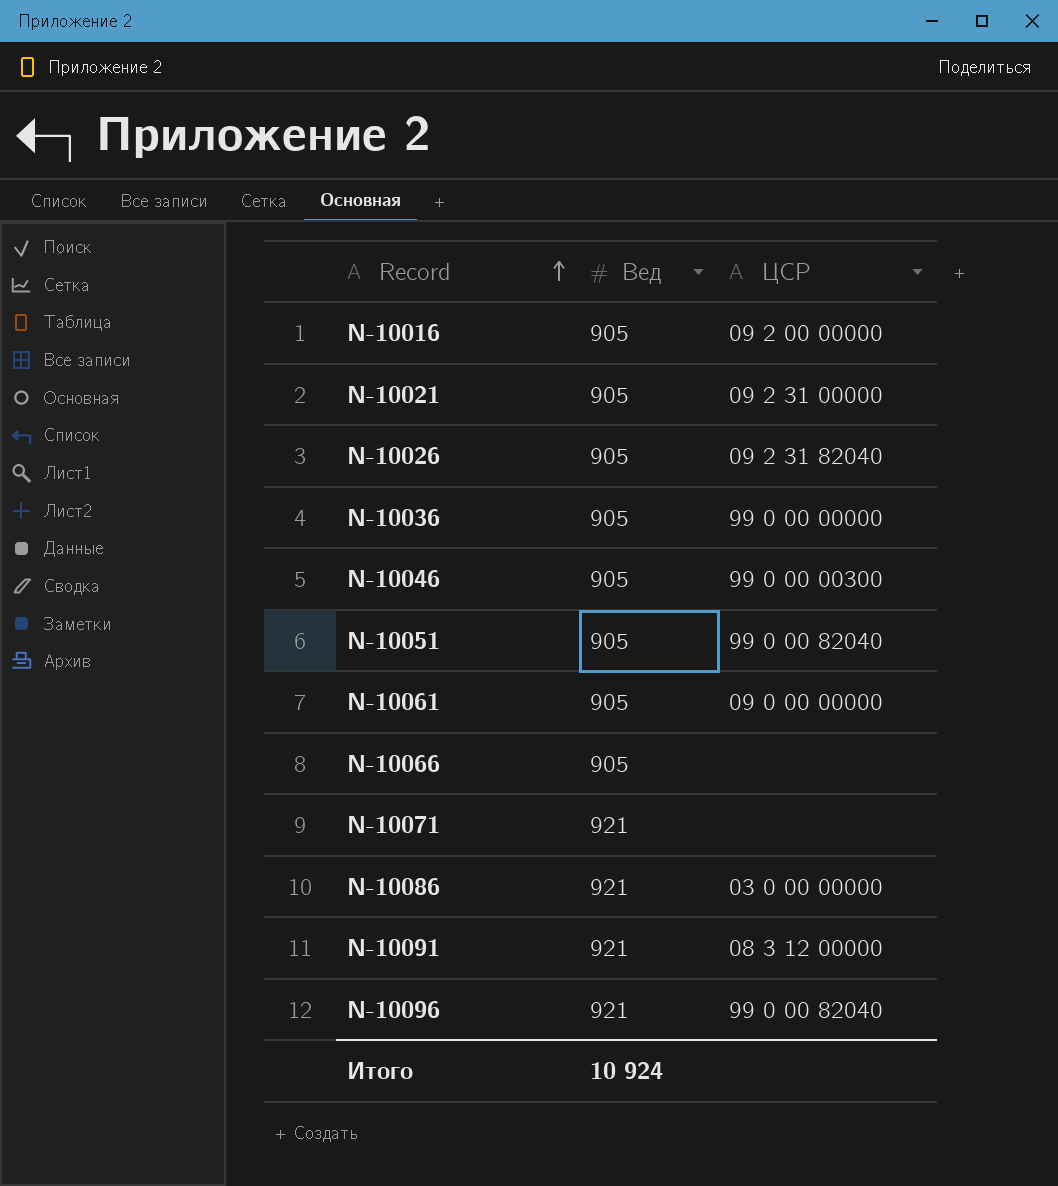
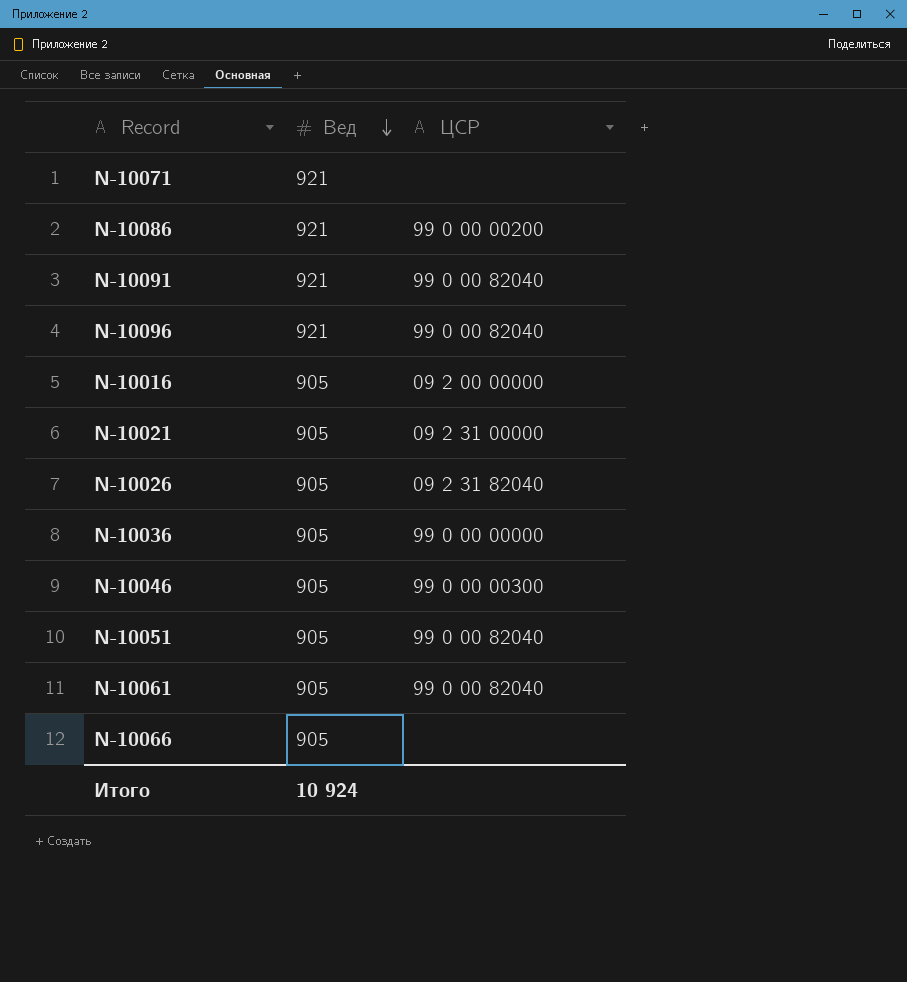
row order: Record ascending -> Вед descending
N-10086 | ЦСР: 03 0 00 00000 -> 99 0 00 00200
N-10091 | ЦСР: 08 3 12 00000 -> 99 0 00 82040
N-10061 | ЦСР: 09 0 00 00000 -> 99 0 00 82040

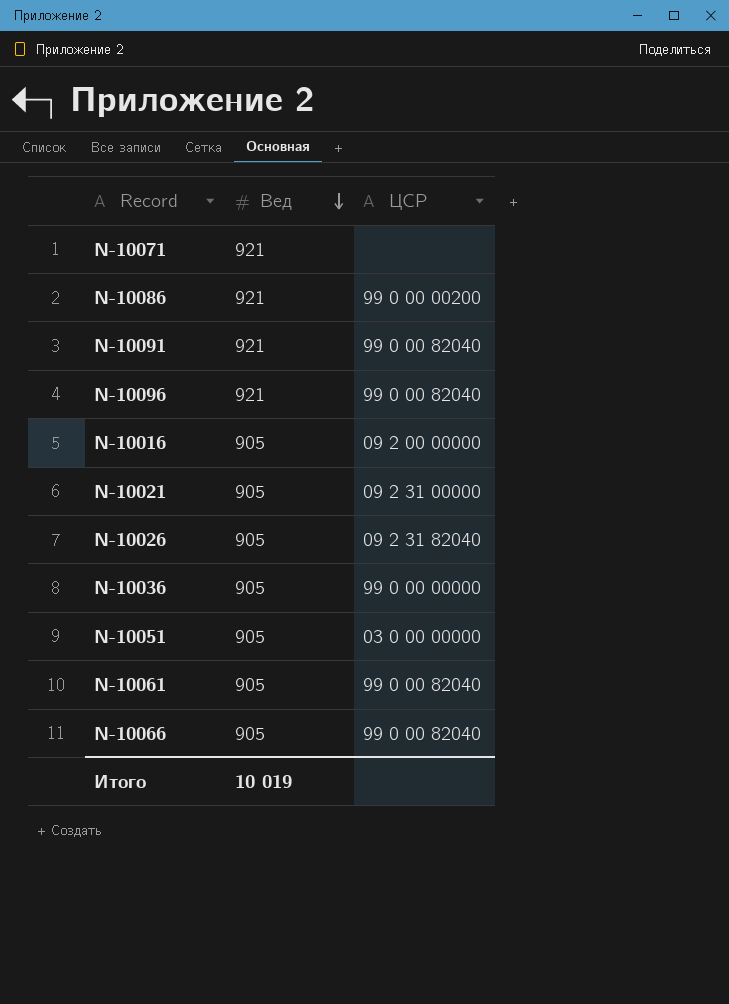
row N-10046: 905 | 99 0 00 00300 -> none
N-10051 | ЦСР: 99 0 00 82040 -> 03 0 00 00000
N-10066 | ЦСР: none -> 99 0 00 82040
Итого | Вед: 10 924 -> 10 019

